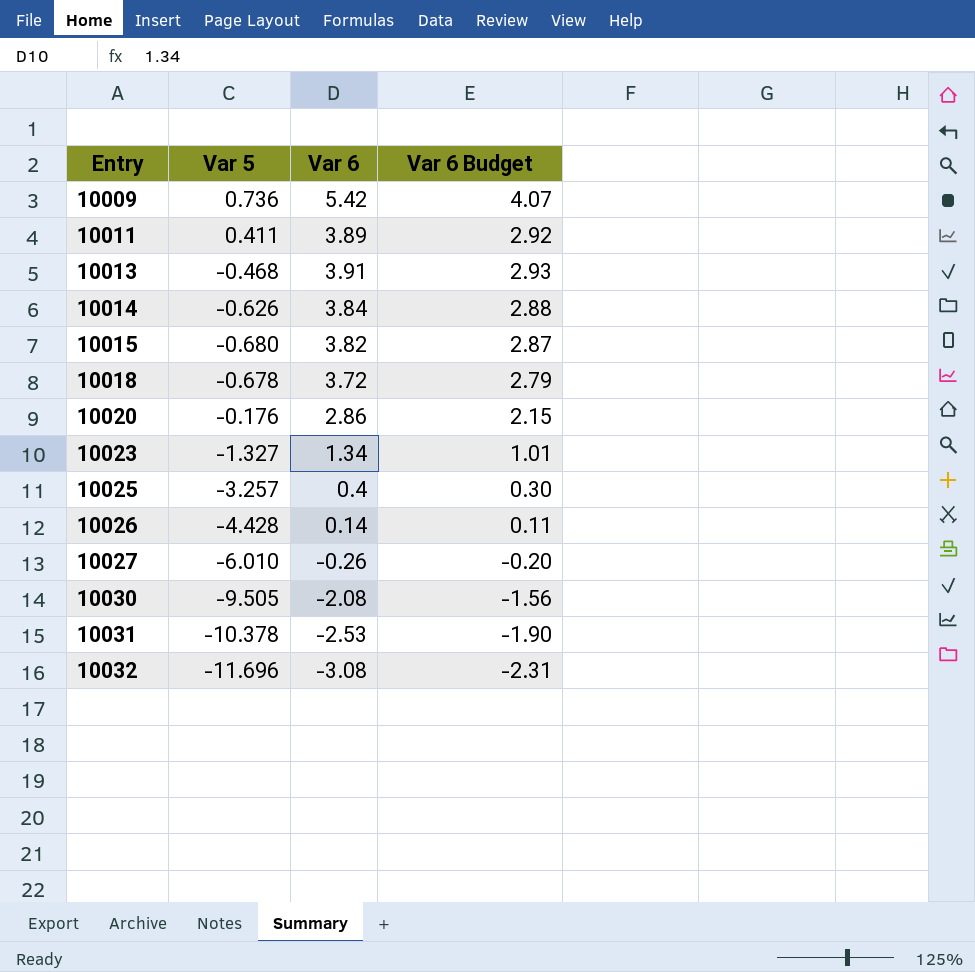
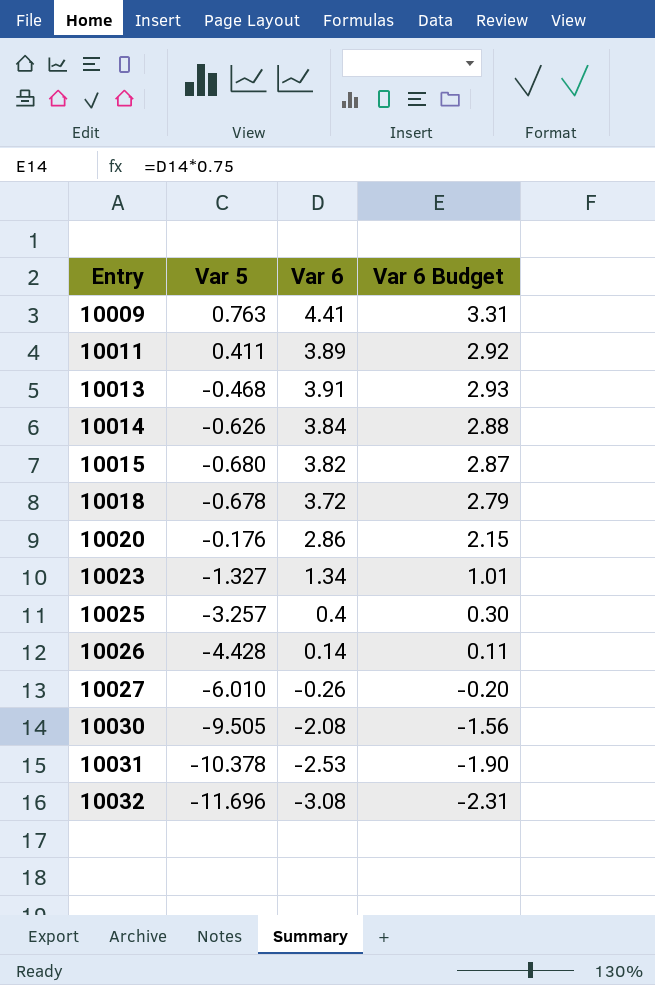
10009 | Var 5: 0.736 -> 0.763
10009 | Var 6: 5.42 -> 4.41
10009 | Var 6 Budget: 4.07 -> 3.31

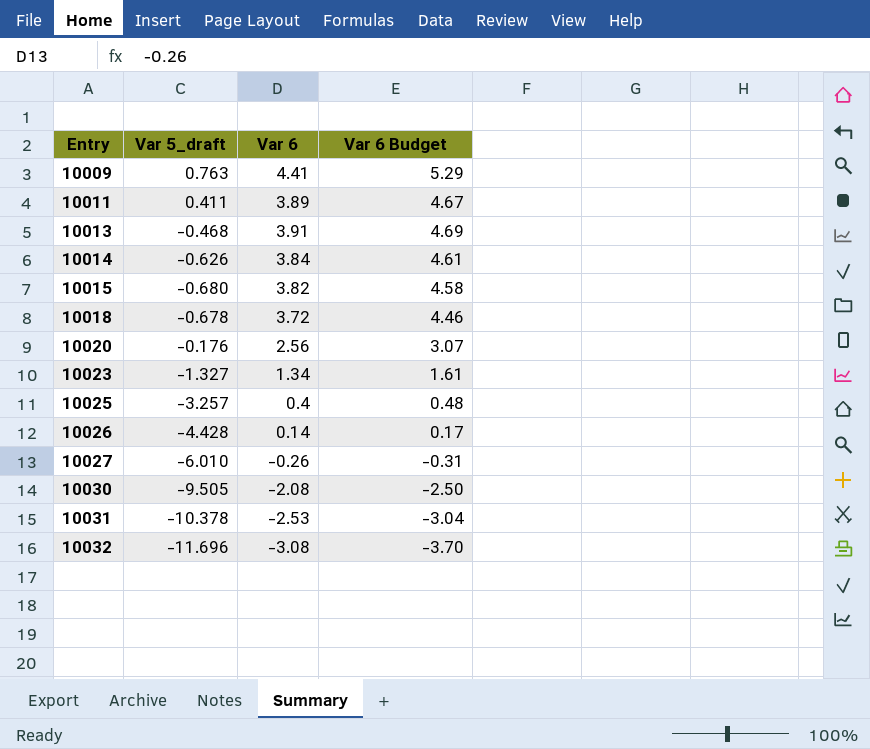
column name: Var 5 -> Var 5_draft
column Var 6 Budget | formula: [Var 6] * 0.75 -> [Var 6] * 1.2
10020 | Var 6: 2.86 -> 2.56

